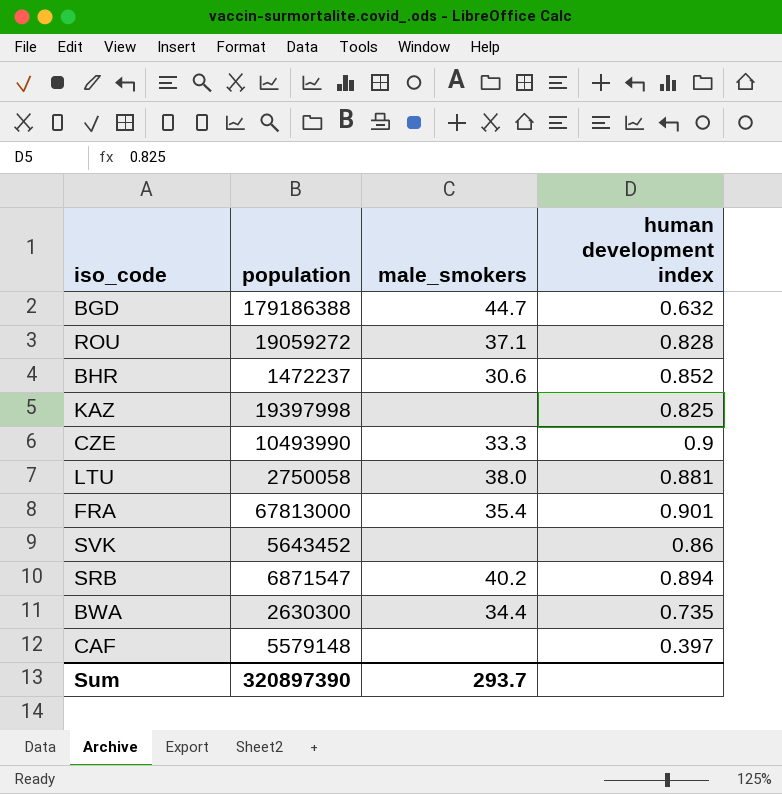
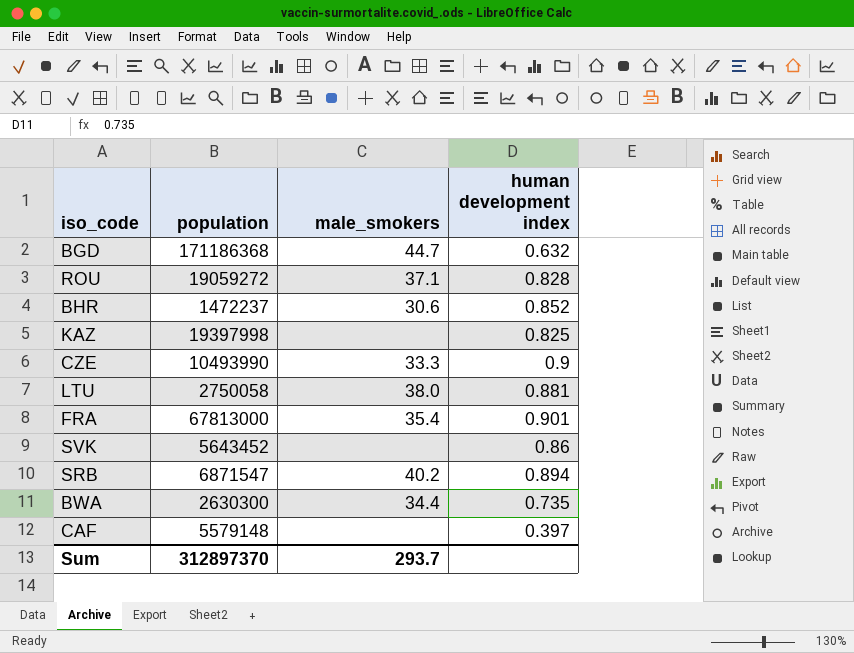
BGD | population: 179186388 -> 171186368
Sum | population: 320897390 -> 312897370

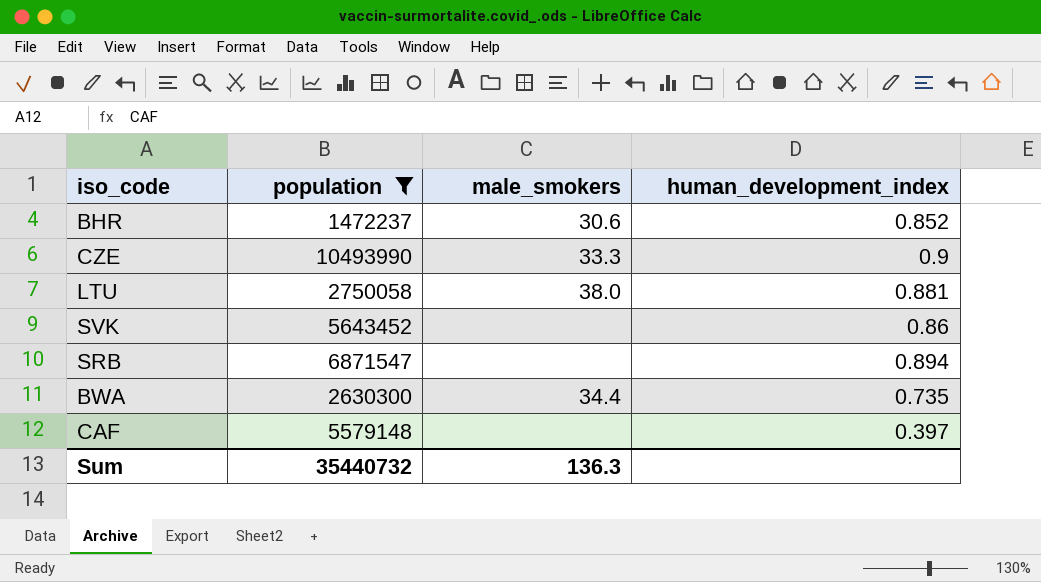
filter: none -> population <= 10493990
column name: human development index -> human_development_index
SRB | male_smokers: 40.2 -> none
Sum | population: 312897370 -> 35440732
Sum | male_smokers: 293.7 -> 136.3

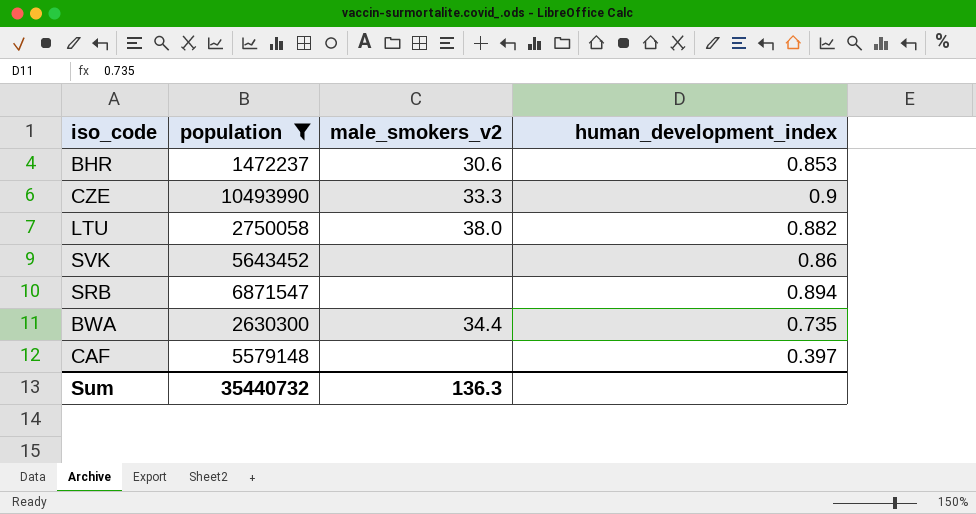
column name: male_smokers -> male_smokers_v2
BHR | human_development_index: 0.852 -> 0.853
LTU | human_development_index: 0.881 -> 0.882

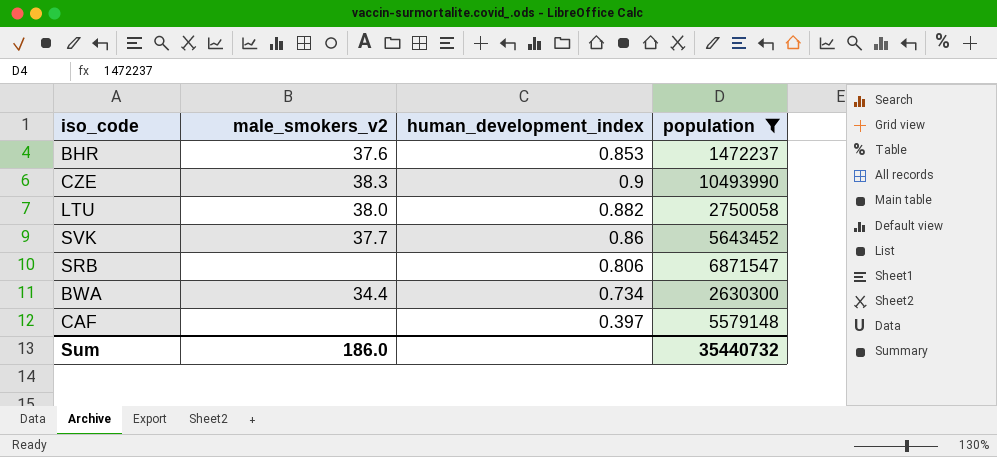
column population | position: 2 -> 4
BHR | male_smokers_v2: 30.6 -> 37.6
CZE | male_smokers_v2: 33.3 -> 38.3
SVK | male_smokers_v2: none -> 37.7
SRB | human_development_index: 0.894 -> 0.806
BWA | human_development_index: 0.735 -> 0.734
Sum | male_smokers_v2: 136.3 -> 186.0

